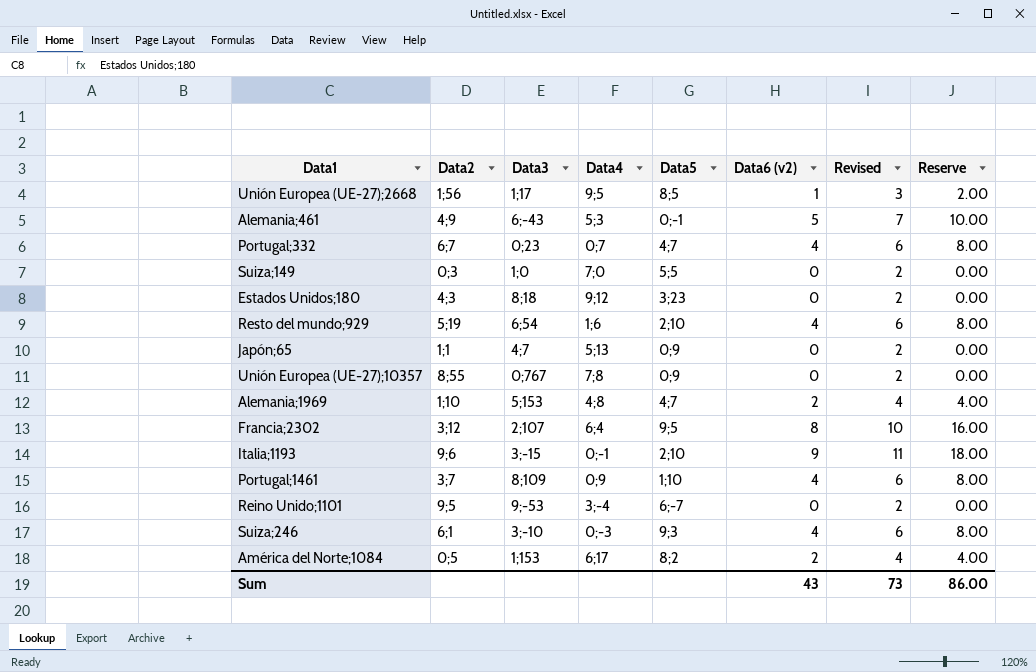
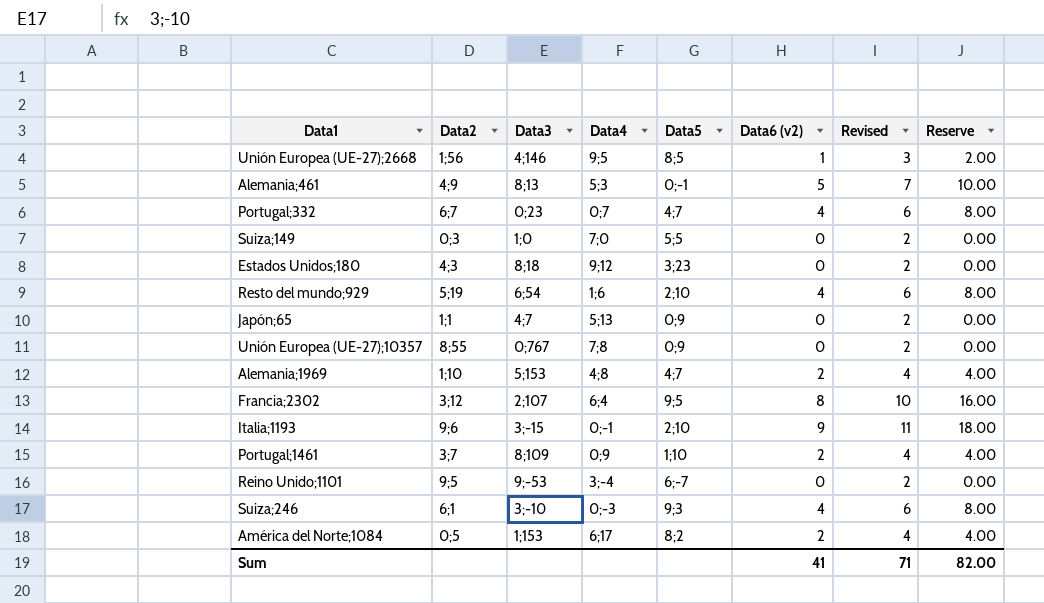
Unión Europea (UE-27);2668 | Data3: 1;17 -> 4;146
Alemania;461 | Data3: 6;-43 -> 8;13
Portugal;1461 | Data6 (v2): 4 -> 2
Portugal;1461 | Revised: 6 -> 4
Portugal;1461 | Reserve: 8.00 -> 4.00
Sum | Data6 (v2): 43 -> 41
Sum | Revised: 73 -> 71
Sum | Reserve: 86.00 -> 82.00

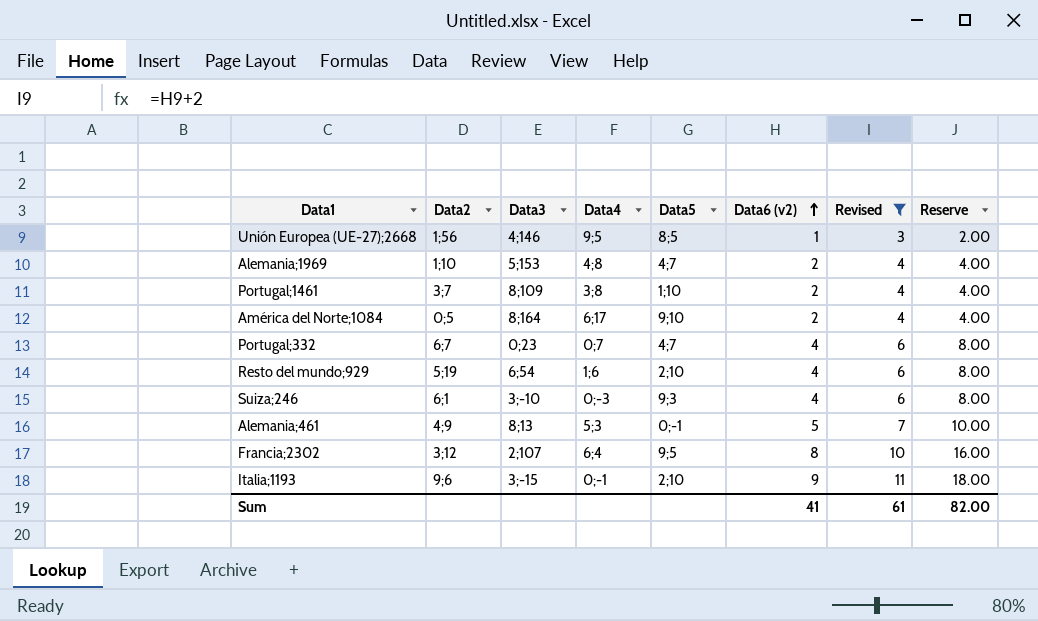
filter: none -> Revised != 2
row order: none -> Data6 (v2) ascending
Portugal;1461 | Data4: 0;9 -> 3;8
América del Norte;1084 | Data3: 1;153 -> 8;164
América del Norte;1084 | Data5: 8;2 -> 9;10
Sum | Revised: 71 -> 61

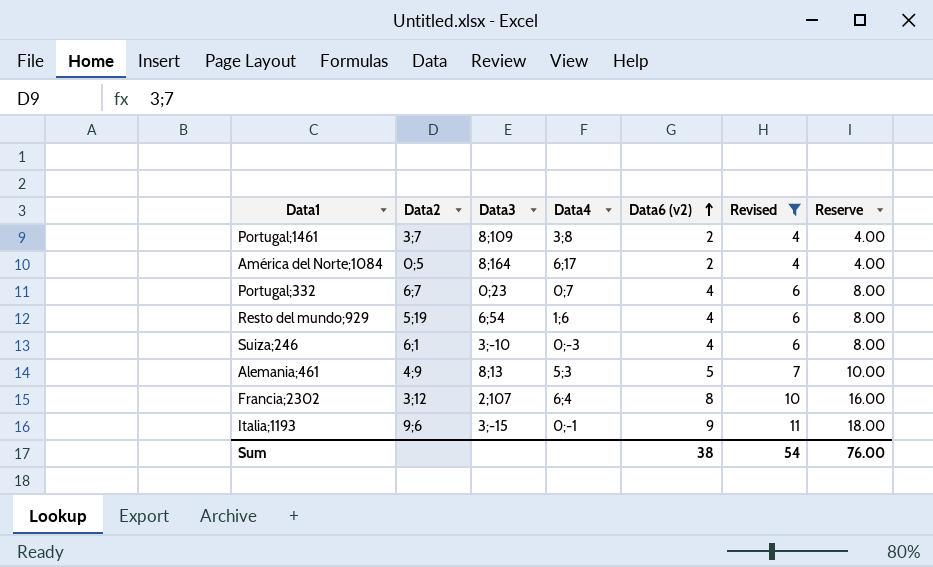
column Data5 | position: 5 -> none
row Unión Europea (UE-27);2668: 1;56 | 4;146 | 9;5 | 8;5 | 1 | 3 | 2.00 -> none
row Alemania;1969: 1;10 | 5;153 | 4;8 | 4;7 | 2 | 4 | 4.00 -> none
Sum | Data6 (v2): 41 -> 38
Sum | Revised: 61 -> 54
Sum | Reserve: 82.00 -> 76.00

